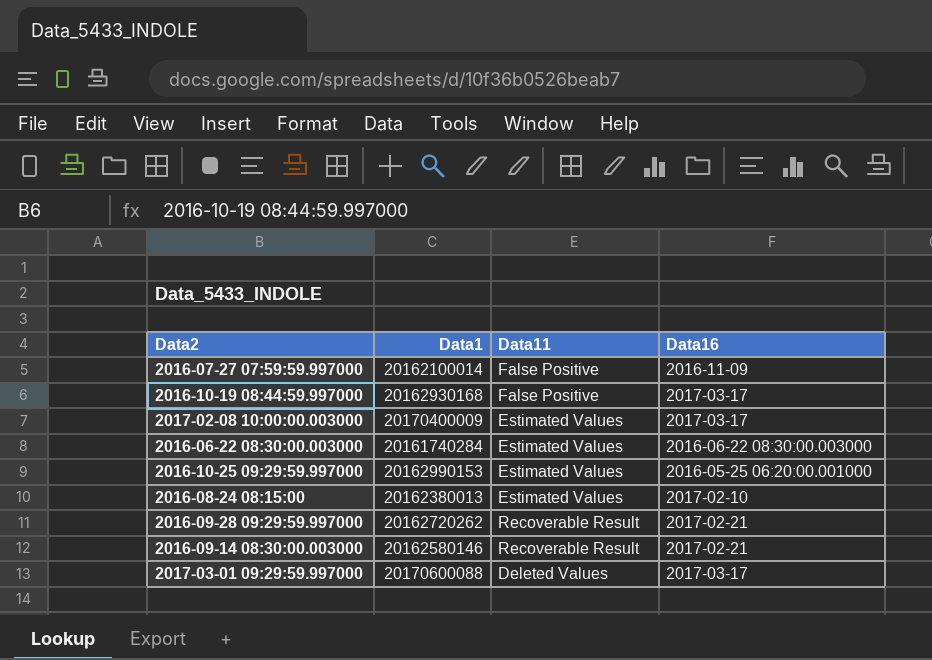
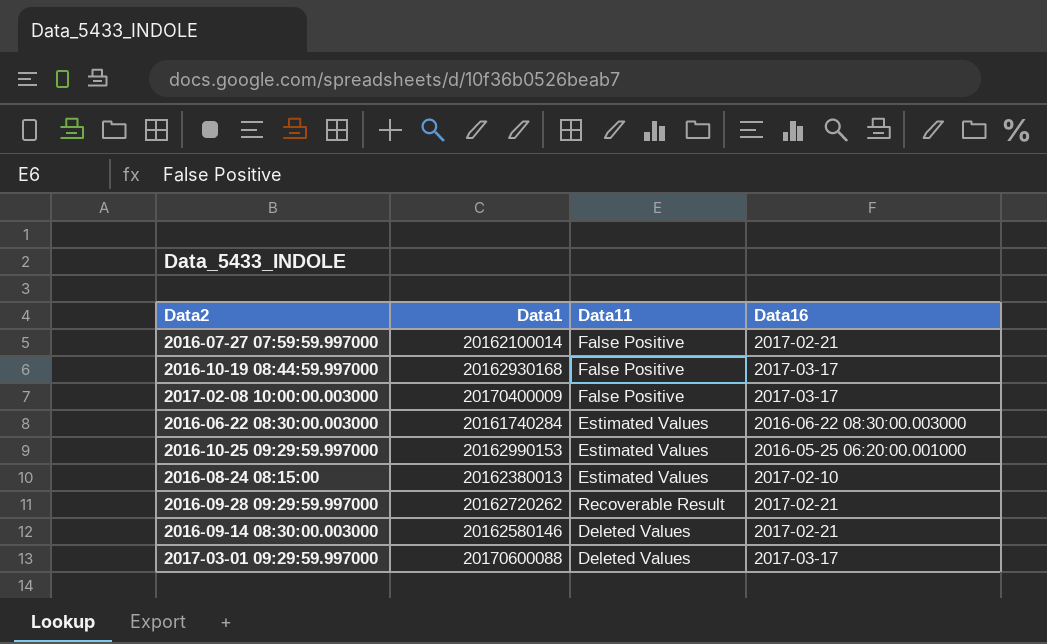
2016-07-27 07:59:59.997000 | Data16: 2016-11-09 -> 2017-02-21
2017-02-08 10:00:00.003000 | Data11: Estimated Values -> False Positive
2016-09-14 08:30:00.003000 | Data11: Recoverable Result -> Deleted Values

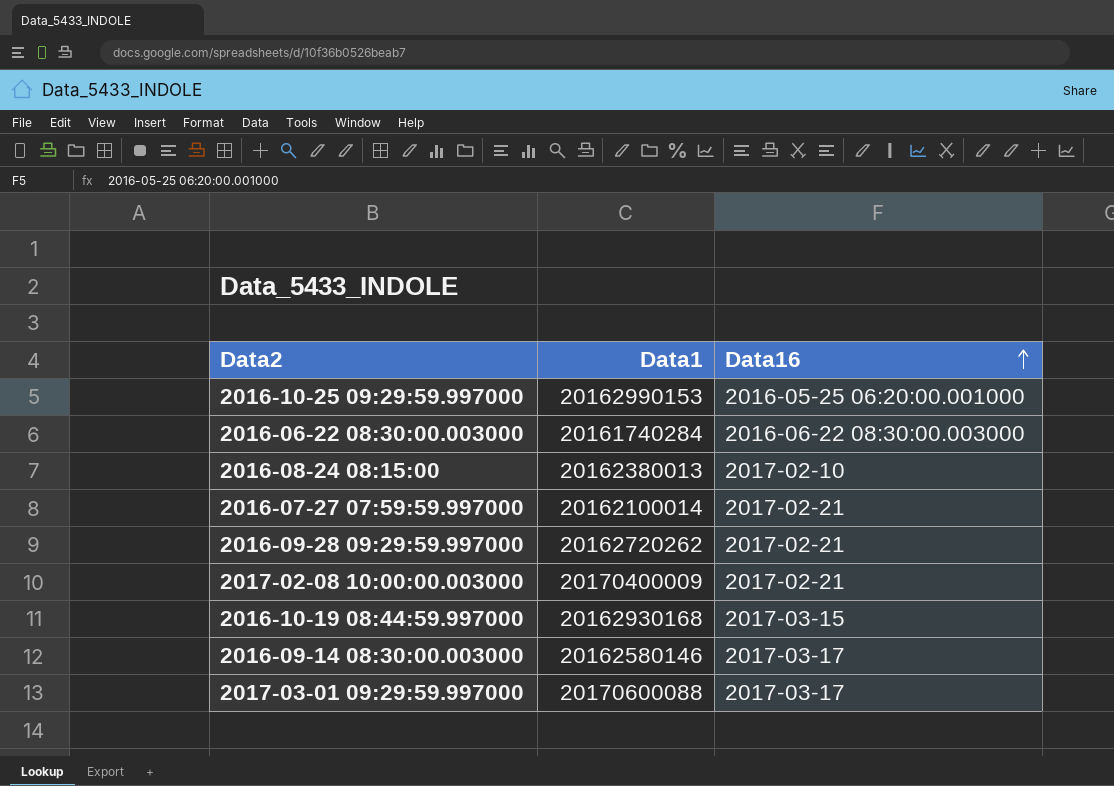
row order: none -> Data16 ascending
column Data11 | position: 3 -> none
2017-02-08 10:00:00.003000 | Data16: 2017-03-17 -> 2017-02-21
2016-10-19 08:44:59.997000 | Data16: 2017-03-17 -> 2017-03-15
2016-09-14 08:30:00.003000 | Data16: 2017-02-21 -> 2017-03-17

